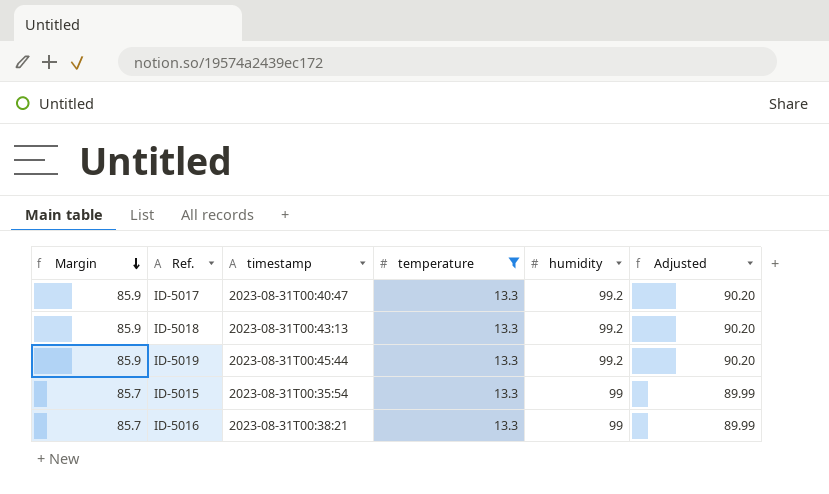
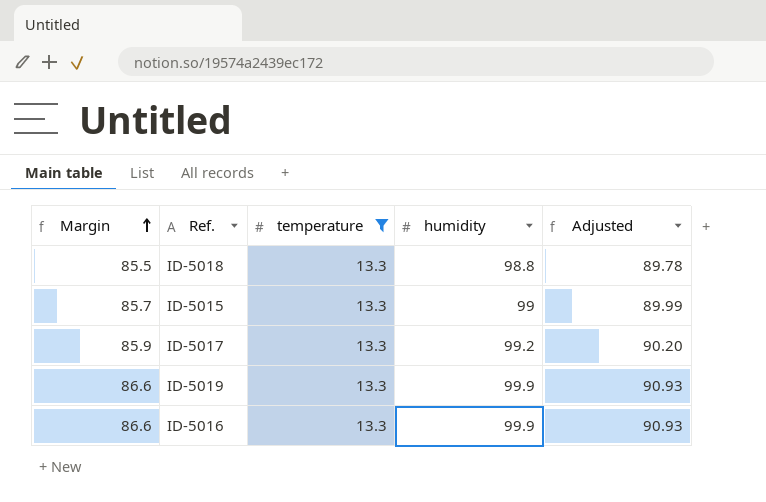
row order: Margin descending -> Margin ascending
column timestamp | position: 3 -> none
ID-5018 | Margin: 85.9 -> 85.5
ID-5018 | humidity: 99.2 -> 98.8
ID-5018 | Adjusted: 90.20 -> 89.78
ID-5019 | Margin: 85.9 -> 86.6
ID-5019 | humidity: 99.2 -> 99.9
ID-5019 | Adjusted: 90.20 -> 90.93
ID-5016 | Margin: 85.7 -> 86.6
ID-5016 | humidity: 99 -> 99.9
ID-5016 | Adjusted: 89.99 -> 90.93

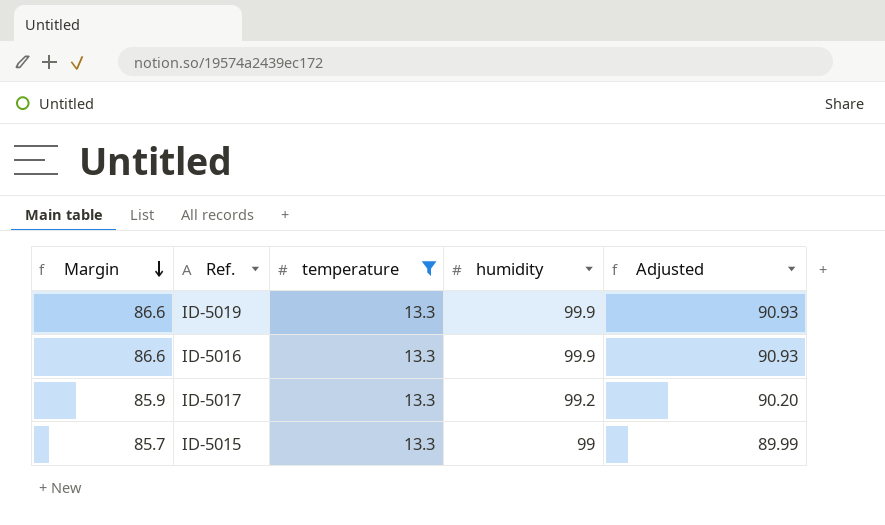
row order: Margin ascending -> Margin descending
row ID-5018: 85.5 | 13.3 | 98.8 | 89.78 -> none

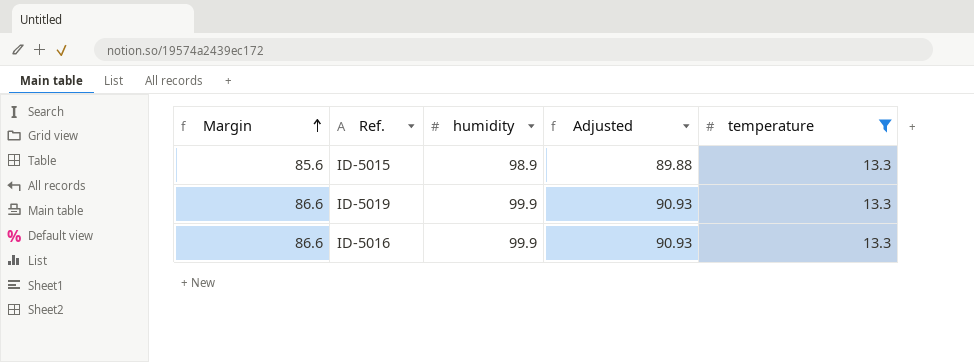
row order: Margin descending -> Margin ascending
column temperature | position: 3 -> 5
row ID-5017: 85.9 | 13.3 | 99.2 | 90.20 -> none
ID-5015 | Margin: 85.7 -> 85.6
ID-5015 | humidity: 99 -> 98.9
ID-5015 | Adjusted: 89.99 -> 89.88

